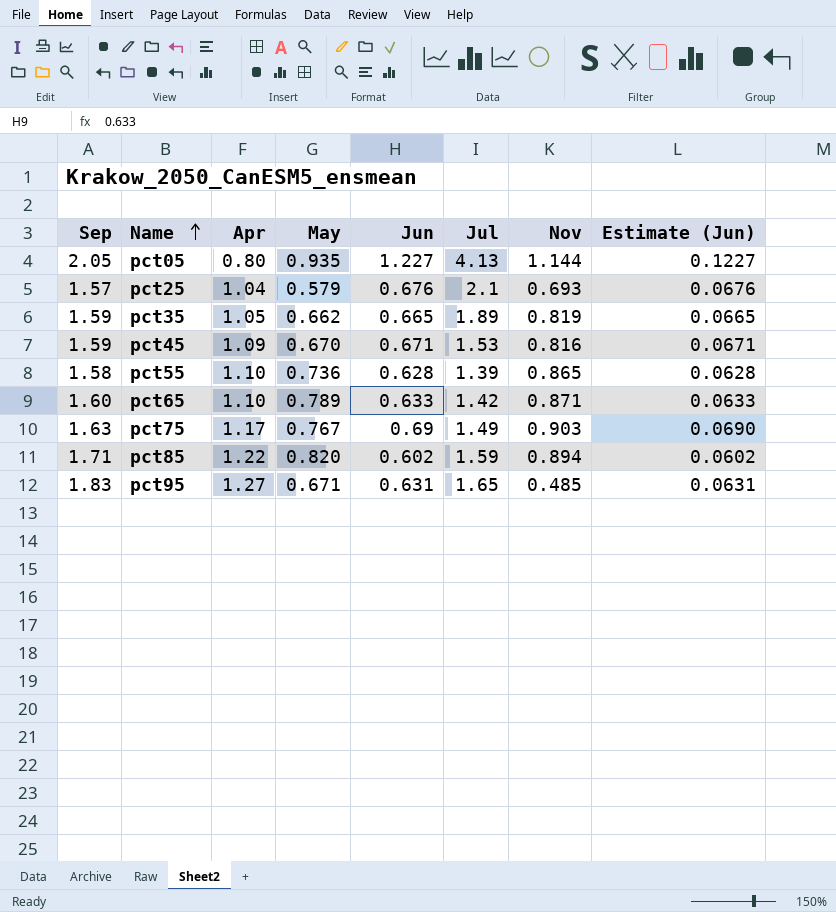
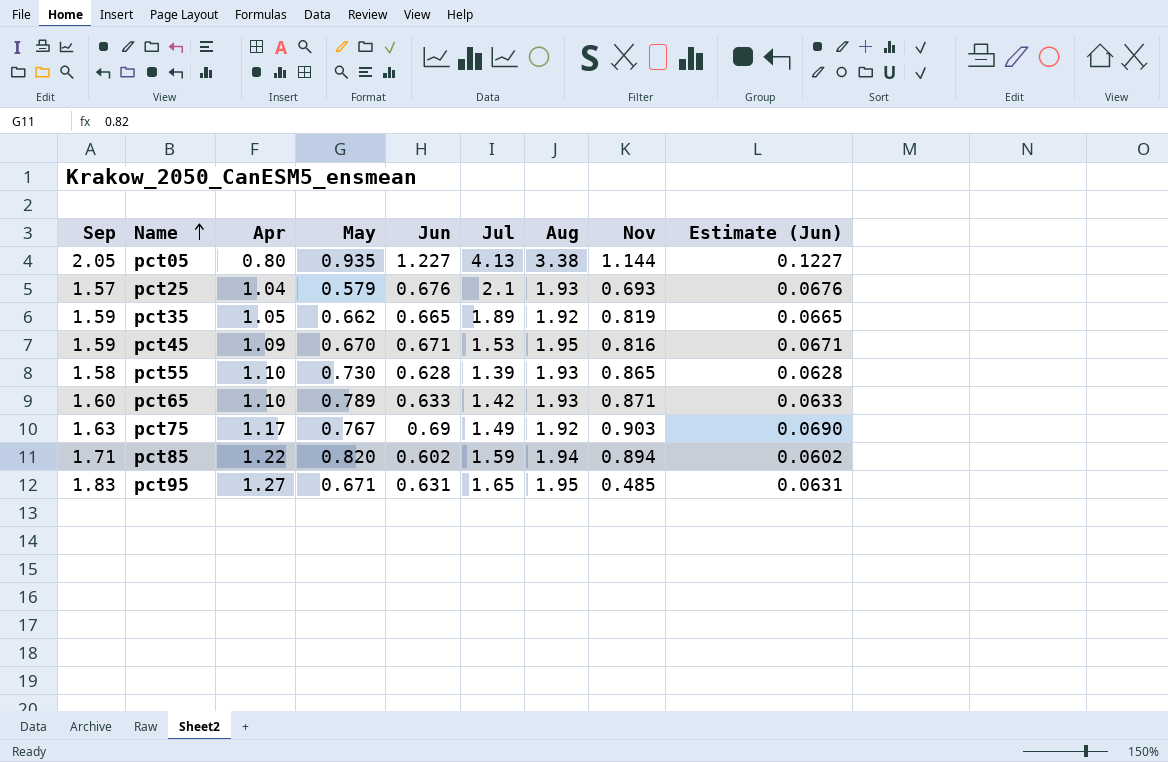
column Aug | position: none -> 7
pct55 | May: 0.736 -> 0.730

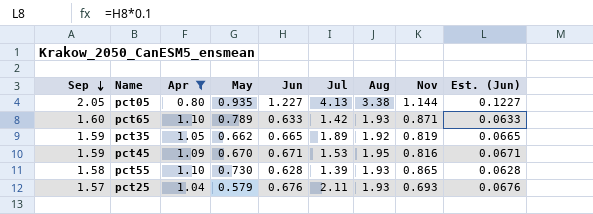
filter: none -> Apr <= 1.10
row order: Name ascending -> Sep descending
column name: Estimate (Jun) -> Est. (Jun)
pct25 | Jul: 2.1 -> 2.11

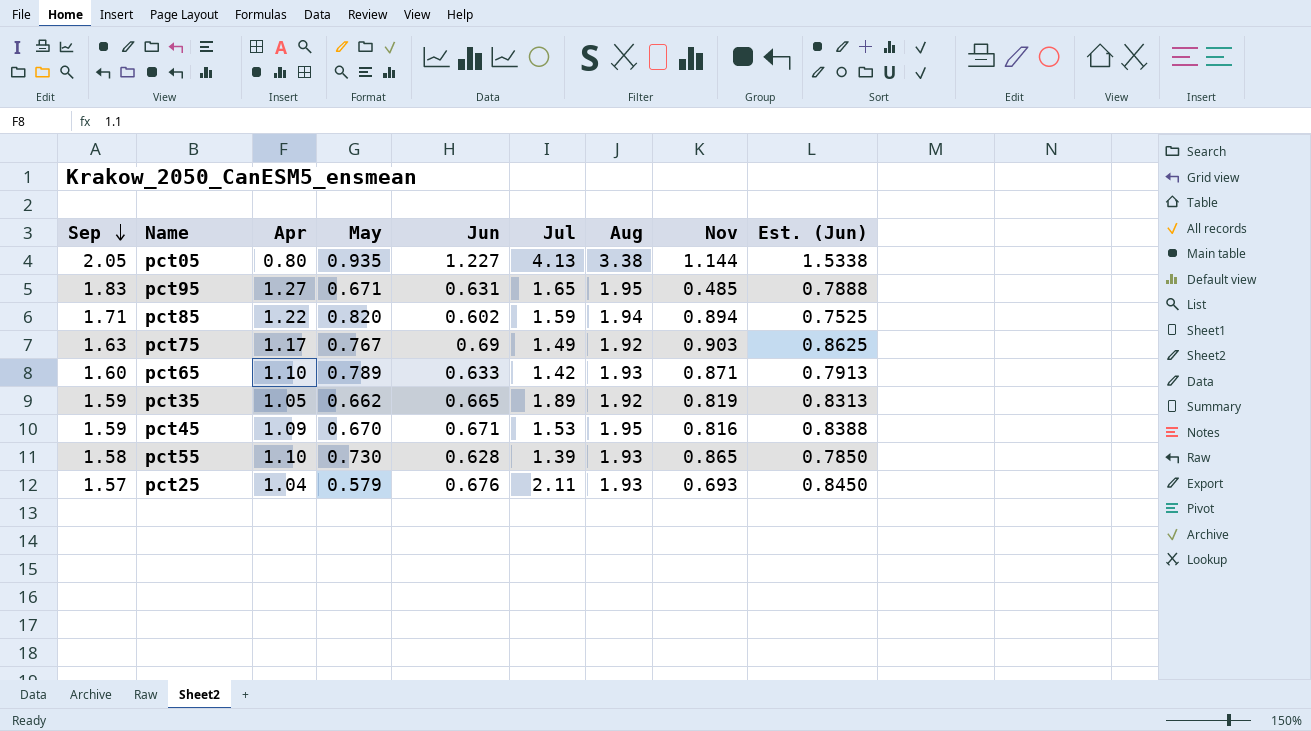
filter: Apr <= 1.10 -> none
column Est. (Jun) | formula: [Jun] * 0.1 -> [Jun] * 1.25

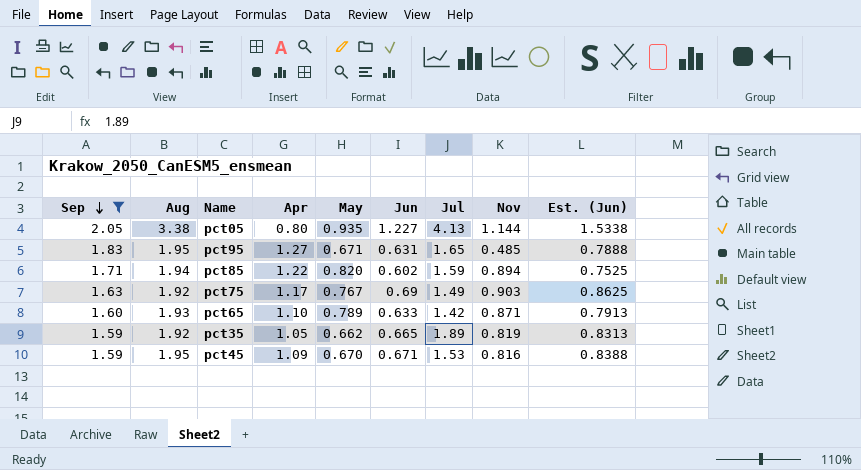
filter: none -> Sep >= 1.59
column Aug | position: 7 -> 2

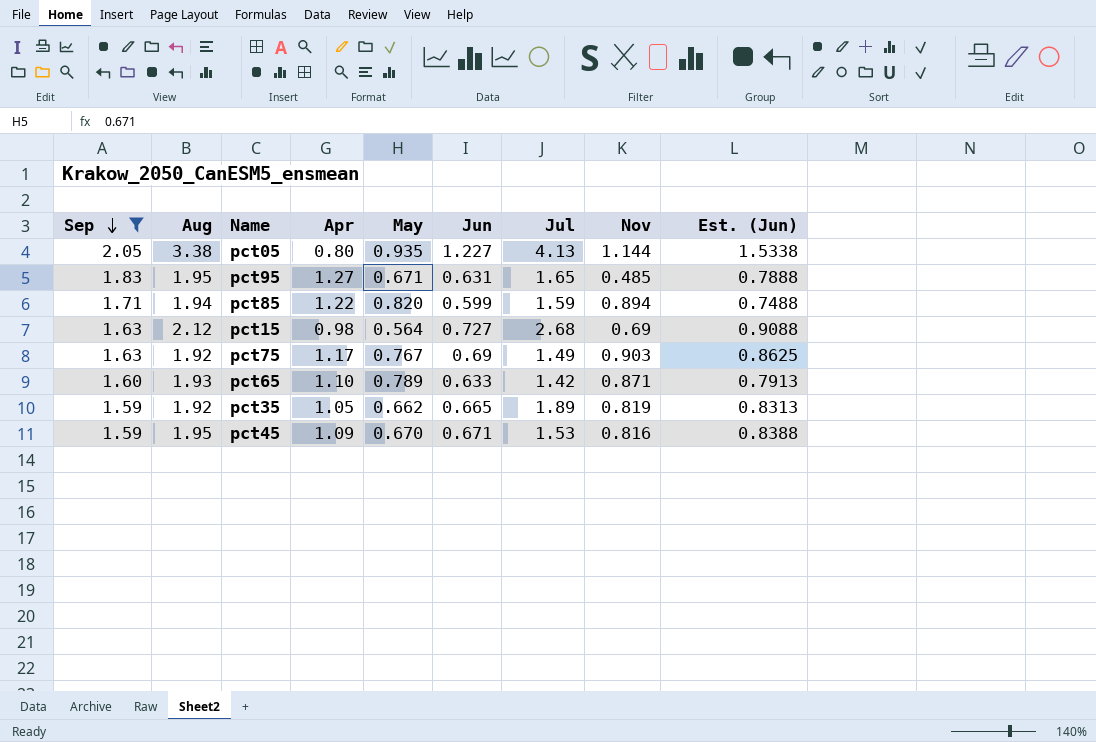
pct85 | Jun: 0.602 -> 0.599
pct85 | Est. (Jun): 0.7525 -> 0.7488
row pct15: none -> 1.63 | 2.12 | 0.98 | 0.564 | 0.727 | 2.68 | 0.69 | 0.9088

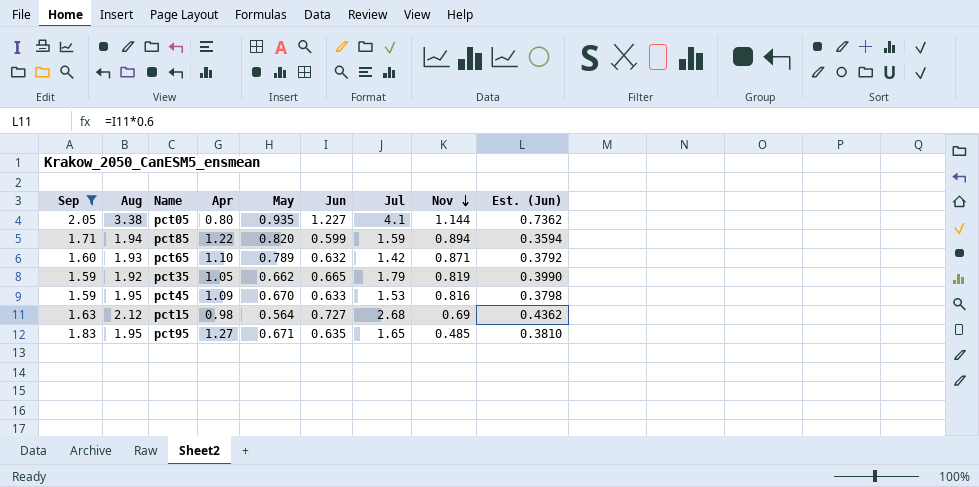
row order: Sep descending -> Nov descending
column Est. (Jun) | formula: [Jun] * 1.25 -> [Jun] * 0.6
row pct75: 1.63 | 1.92 | 1.17 | 0.767 | 0.69 | 1.49 | 0.903 | 0.8625 -> none
pct05 | Jul: 4.13 -> 4.1
pct65 | Jun: 0.633 -> 0.632
pct35 | Jul: 1.89 -> 1.79
pct45 | Jun: 0.671 -> 0.633
pct95 | Jun: 0.631 -> 0.635

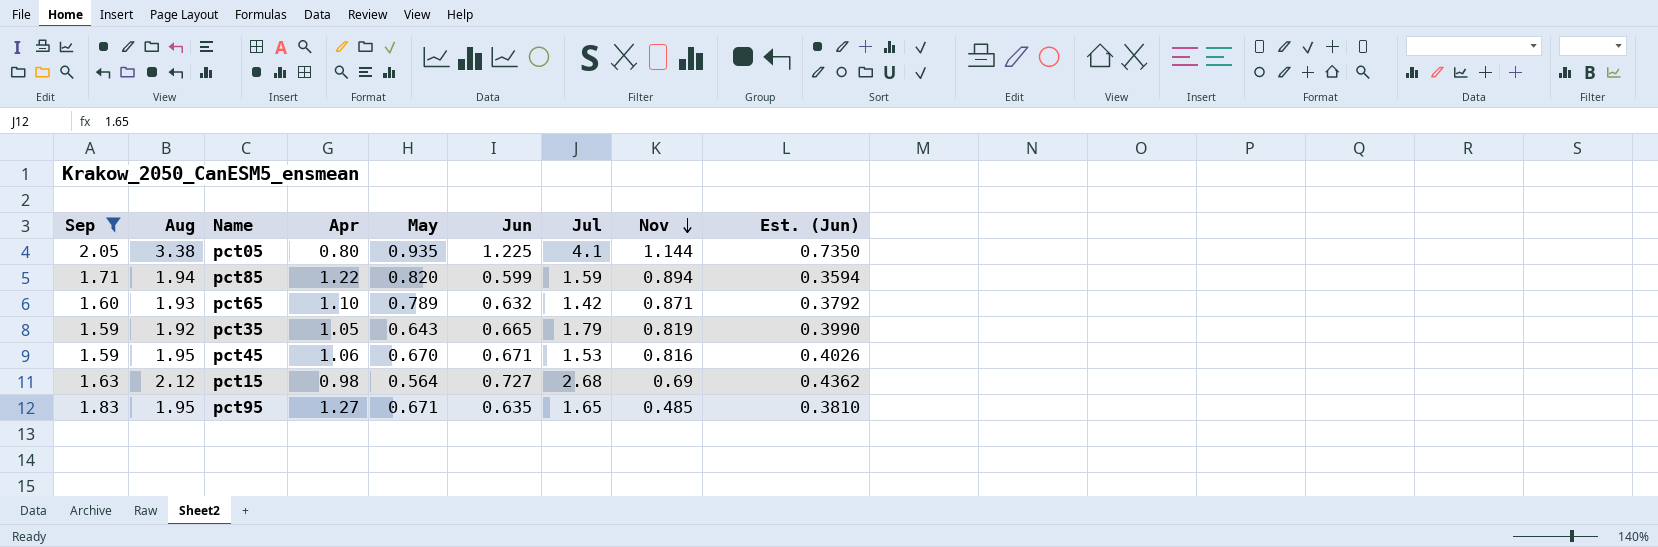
pct05 | Jun: 1.227 -> 1.225
pct05 | Est. (Jun): 0.7362 -> 0.7350
pct35 | May: 0.662 -> 0.643
pct45 | Apr: 1.09 -> 1.06
pct45 | Jun: 0.633 -> 0.671
pct45 | Est. (Jun): 0.3798 -> 0.4026

